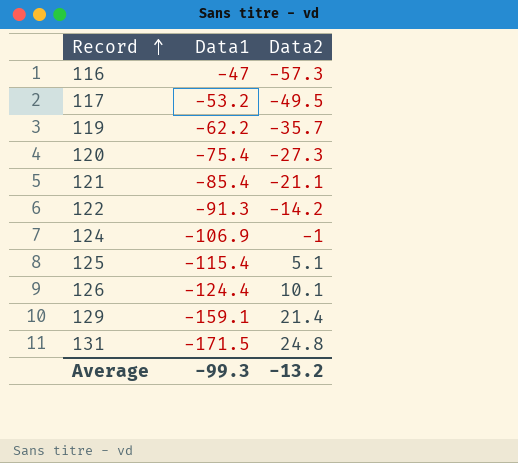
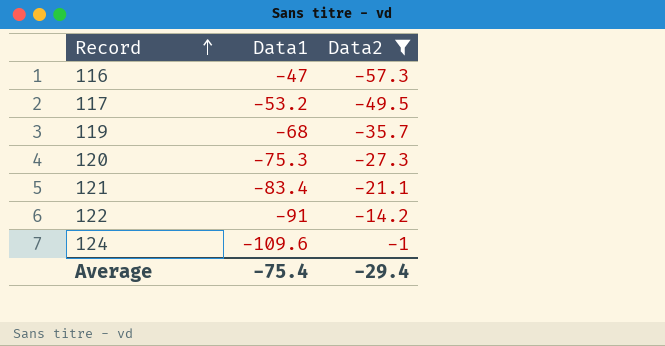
filter: none -> Data2 <= -1
119 | Data1: -62.2 -> -68
120 | Data1: -75.4 -> -75.3
121 | Data1: -85.4 -> -83.4
122 | Data1: -91.3 -> -91
124 | Data1: -106.9 -> -109.6
Average | Data1: -99.3 -> -75.4
Average | Data2: -13.2 -> -29.4

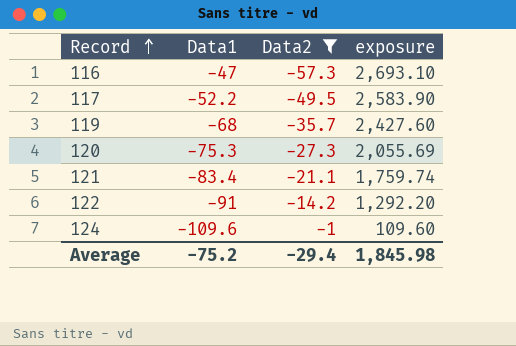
column exposure | formula: none -> [Data1] * [Data2]
117 | Data1: -53.2 -> -52.2
Average | Data1: -75.4 -> -75.2

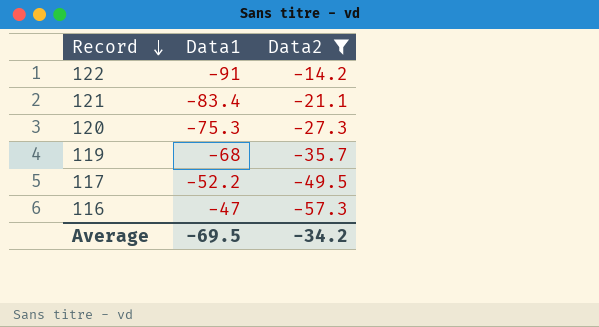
row order: Record ascending -> Record descending
column exposure | formula: [Data1] * [Data2] -> none
row 124: -109.6 | -1 | 109.60 -> none
Average | Data1: -75.2 -> -69.5
Average | Data2: -29.4 -> -34.2

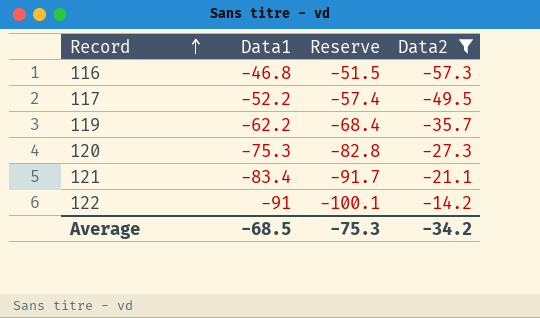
row order: Record descending -> Record ascending
column Reserve | formula: none -> [Data1] * 1.1
116 | Data1: -47 -> -46.8
119 | Data1: -68 -> -62.2
Average | Data1: -69.5 -> -68.5

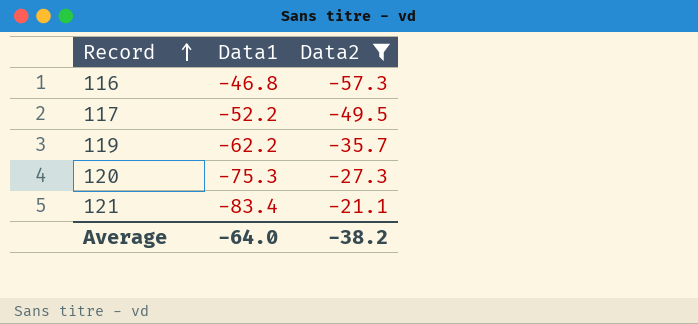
column Reserve | formula: [Data1] * 1.1 -> none
row 122: -91 | -100.1 | -14.2 -> none
Average | Data1: -68.5 -> -64.0
Average | Data2: -34.2 -> -38.2

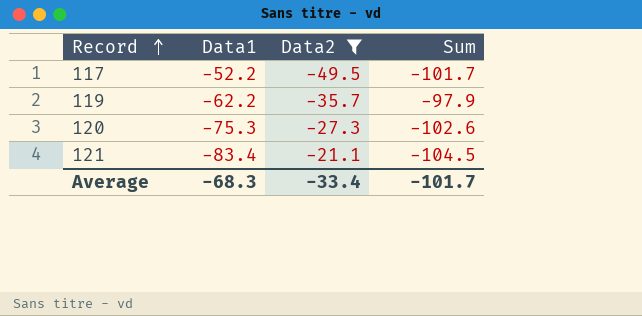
column Sum | formula: none -> [Data1] + [Data2]
row 116: -46.8 | -57.3 -> none
Average | Data1: -64.0 -> -68.3
Average | Data2: -38.2 -> -33.4

